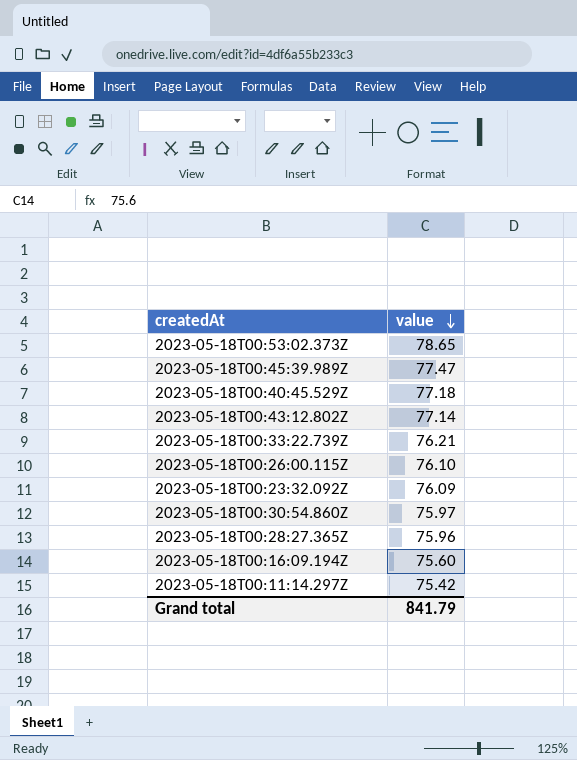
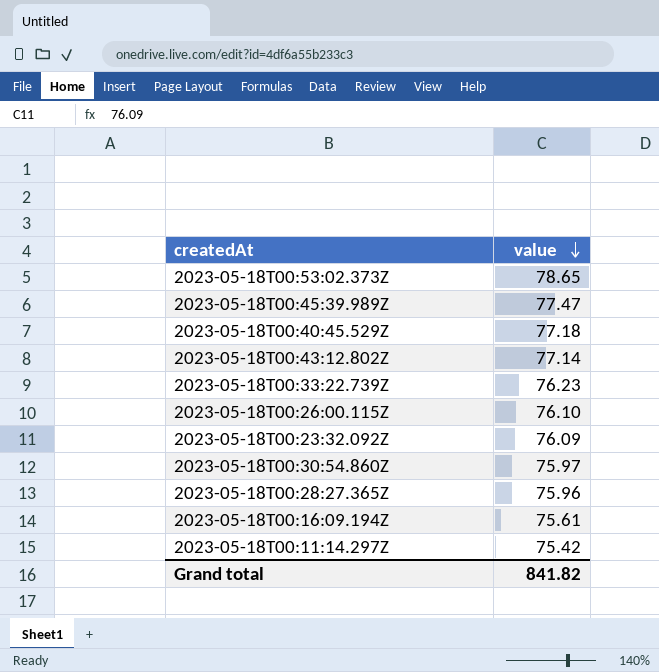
2023-05-18T00:33:22.739Z | value: 76.21 -> 76.23
2023-05-18T00:16:09.194Z | value: 75.60 -> 75.61
Grand total | value: 841.79 -> 841.82

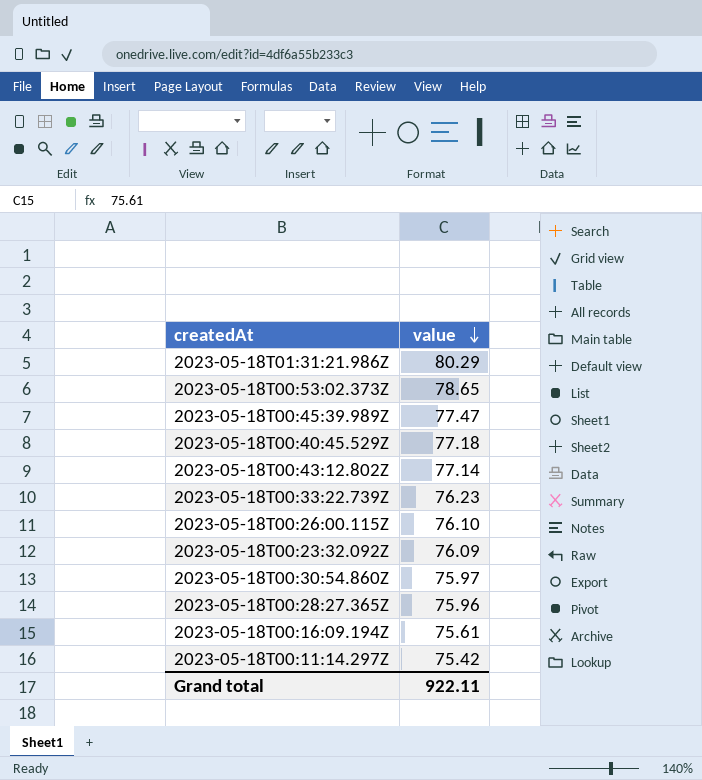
row 2023-05-18T01:31:21.986Z: none -> 80.29
Grand total | value: 841.82 -> 922.11

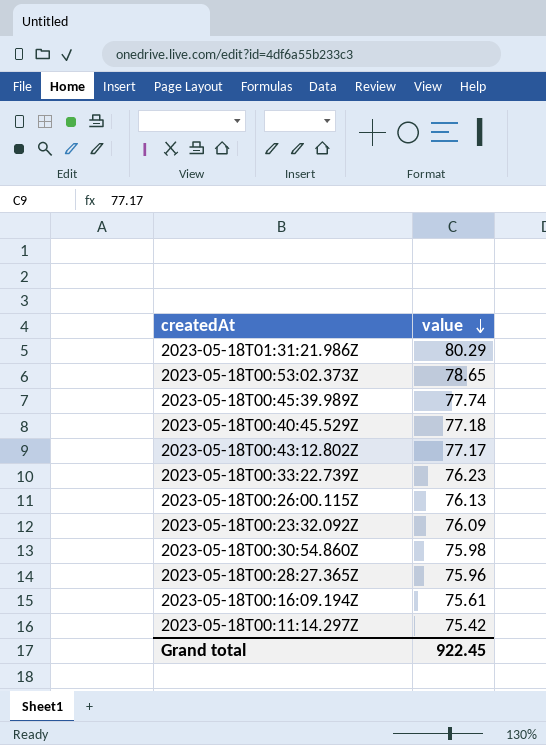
2023-05-18T00:45:39.989Z | value: 77.47 -> 77.74
2023-05-18T00:43:12.802Z | value: 77.14 -> 77.17
2023-05-18T00:26:00.115Z | value: 76.10 -> 76.13
2023-05-18T00:30:54.860Z | value: 75.97 -> 75.98
Grand total | value: 922.11 -> 922.45

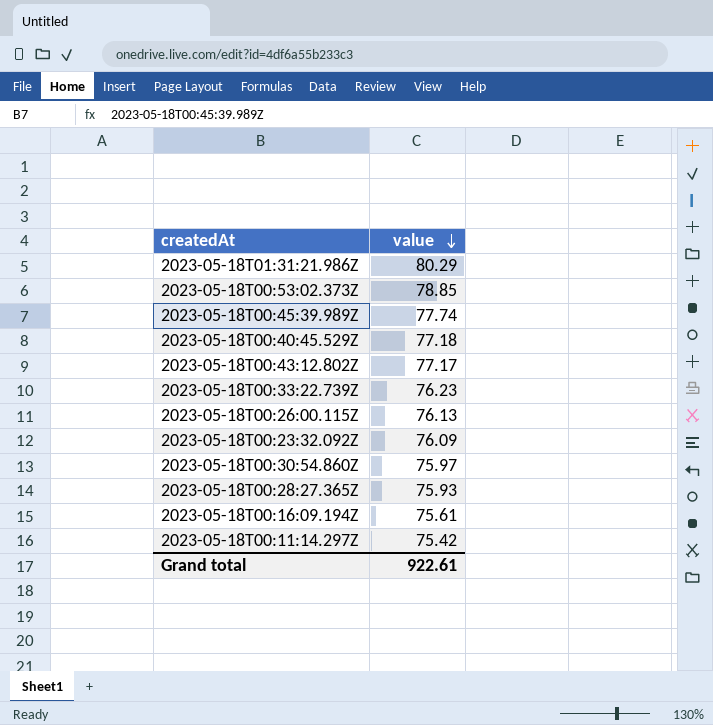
2023-05-18T00:53:02.373Z | value: 78.65 -> 78.85
2023-05-18T00:30:54.860Z | value: 75.98 -> 75.97
2023-05-18T00:28:27.365Z | value: 75.96 -> 75.93
Grand total | value: 922.45 -> 922.61

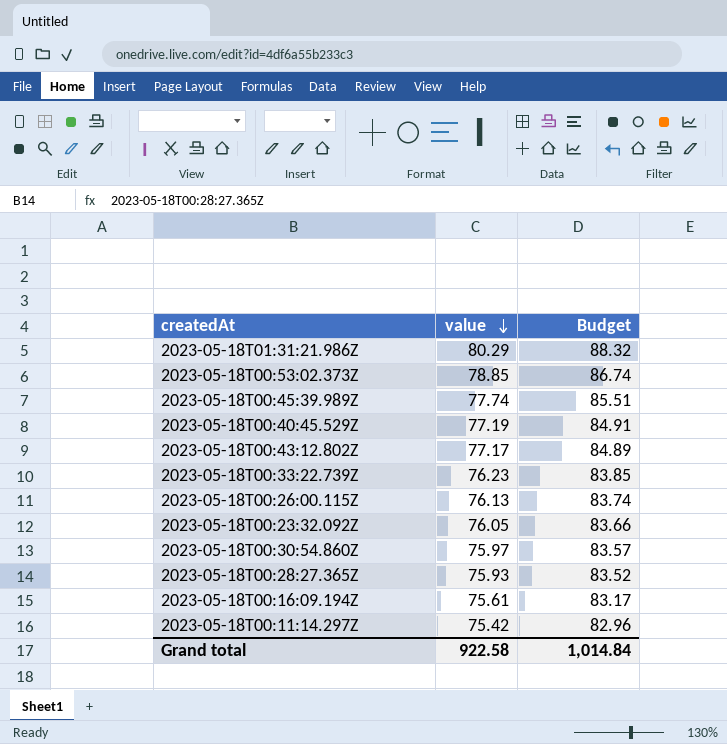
column Budget | formula: none -> [value] * 1.1
2023-05-18T00:40:45.529Z | value: 77.18 -> 77.19
2023-05-18T00:23:32.092Z | value: 76.09 -> 76.05
Grand total | value: 922.61 -> 922.58

